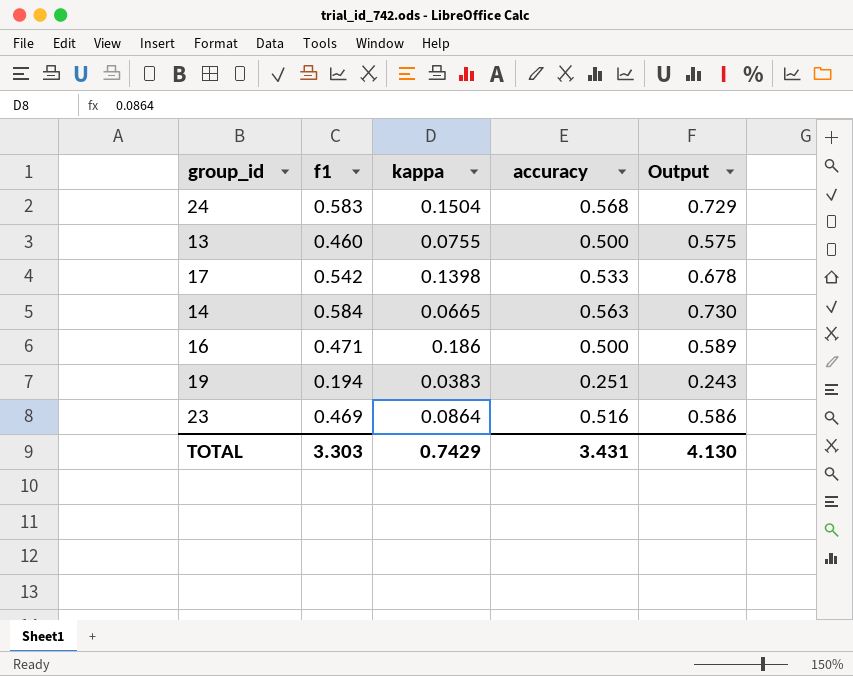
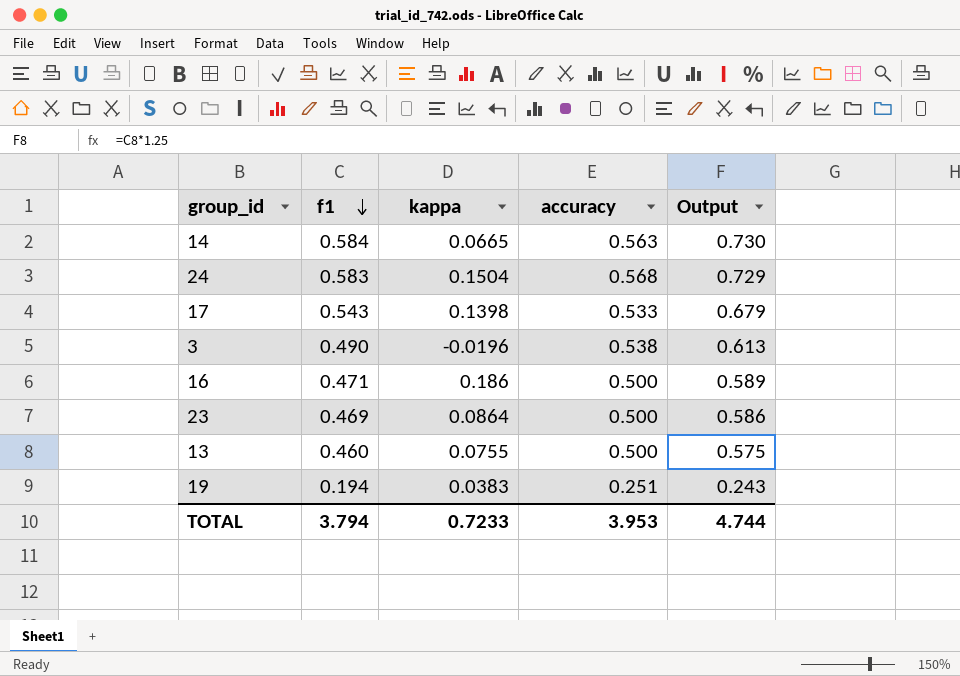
row order: none -> f1 descending
17 | f1: 0.542 -> 0.543
17 | Output: 0.678 -> 0.679
row 3: none -> 0.490 | -0.0196 | 0.538 | 0.613
23 | accuracy: 0.516 -> 0.500
TOTAL | f1: 3.303 -> 3.794
TOTAL | kappa: 0.7429 -> 0.7233
TOTAL | accuracy: 3.431 -> 3.953
TOTAL | Output: 4.130 -> 4.744

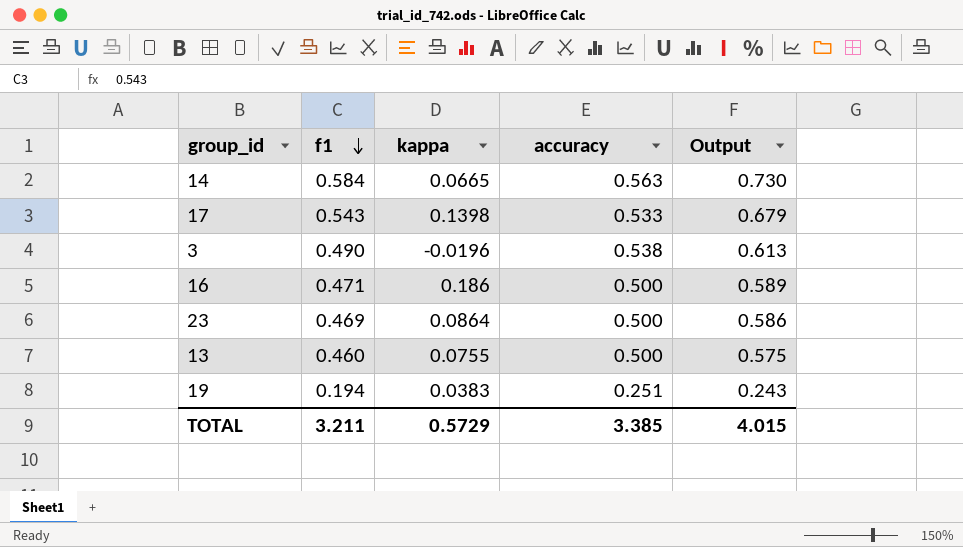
row 24: 0.583 | 0.1504 | 0.568 | 0.729 -> none
TOTAL | f1: 3.794 -> 3.211
TOTAL | kappa: 0.7233 -> 0.5729
TOTAL | accuracy: 3.953 -> 3.385
TOTAL | Output: 4.744 -> 4.015

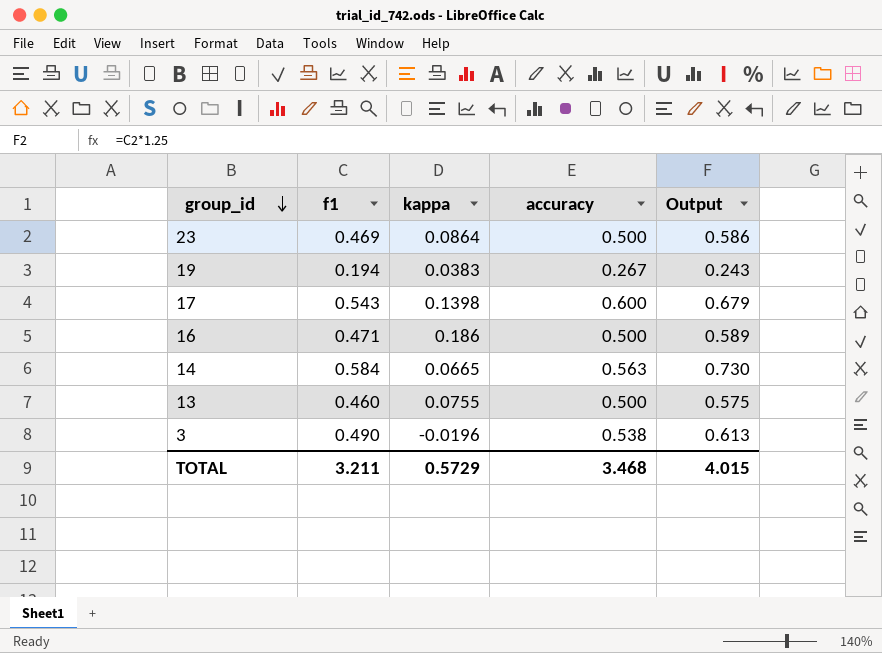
row order: f1 descending -> group_id descending
19 | accuracy: 0.251 -> 0.267
17 | accuracy: 0.533 -> 0.600
TOTAL | accuracy: 3.385 -> 3.468

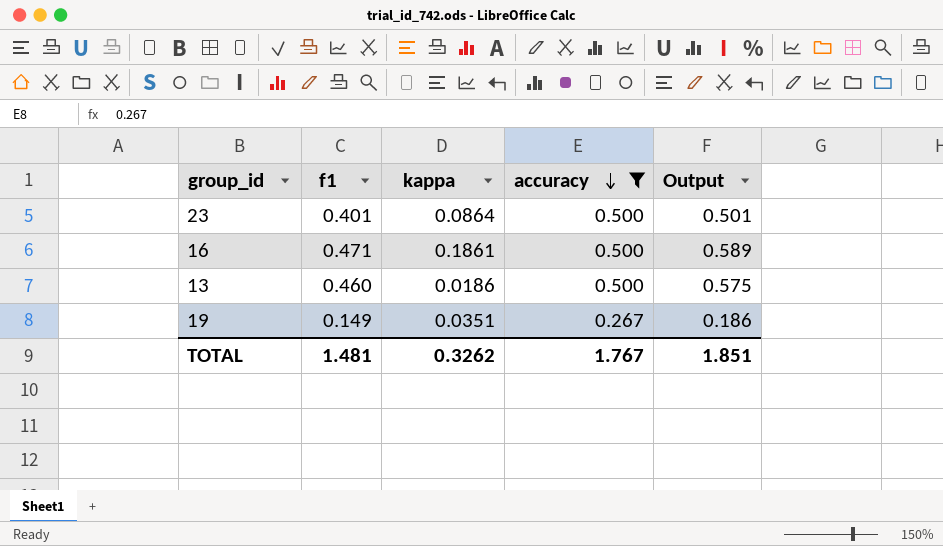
filter: none -> accuracy <= 0.500
row order: group_id descending -> accuracy descending
23 | f1: 0.469 -> 0.401
23 | Output: 0.586 -> 0.501
16 | kappa: 0.186 -> 0.1861
13 | kappa: 0.0755 -> 0.0186
19 | f1: 0.194 -> 0.149
19 | kappa: 0.0383 -> 0.0351
19 | Output: 0.243 -> 0.186
TOTAL | f1: 3.211 -> 1.481
TOTAL | kappa: 0.5729 -> 0.3262
TOTAL | accuracy: 3.468 -> 1.767
TOTAL | Output: 4.015 -> 1.851

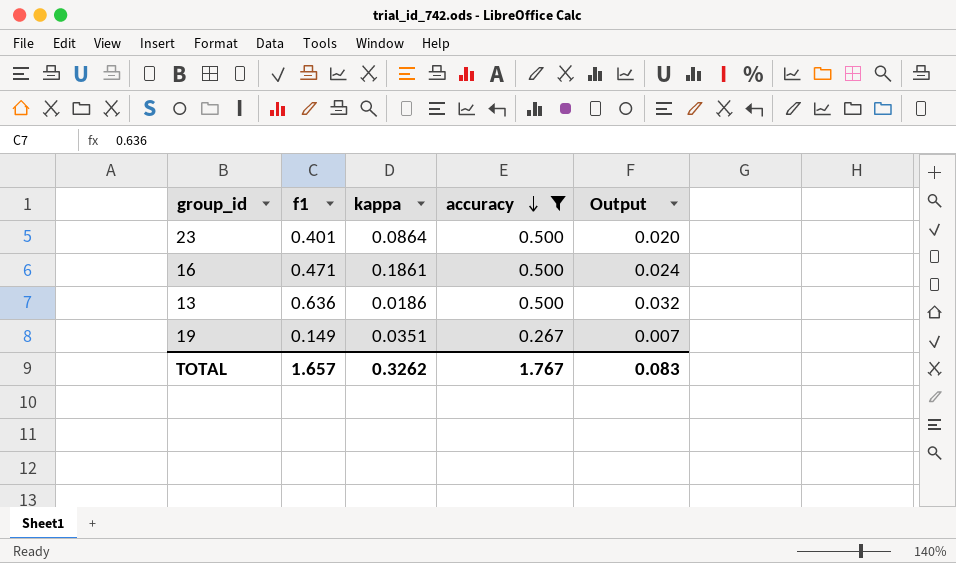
column Output | formula: [f1] * 1.25 -> [f1] * 0.05
13 | f1: 0.460 -> 0.636
TOTAL | f1: 1.481 -> 1.657
TOTAL | Output: 1.851 -> 0.083

